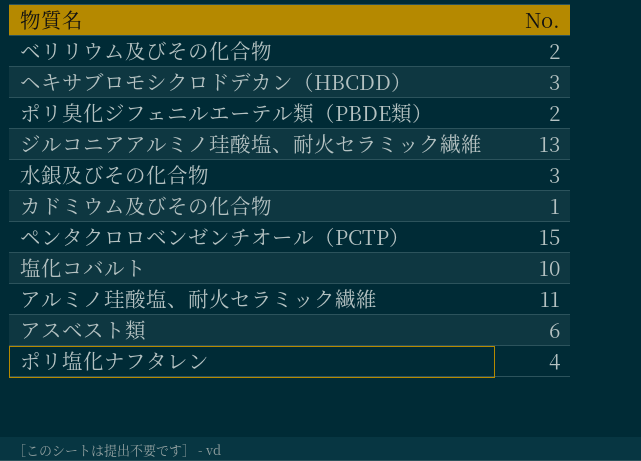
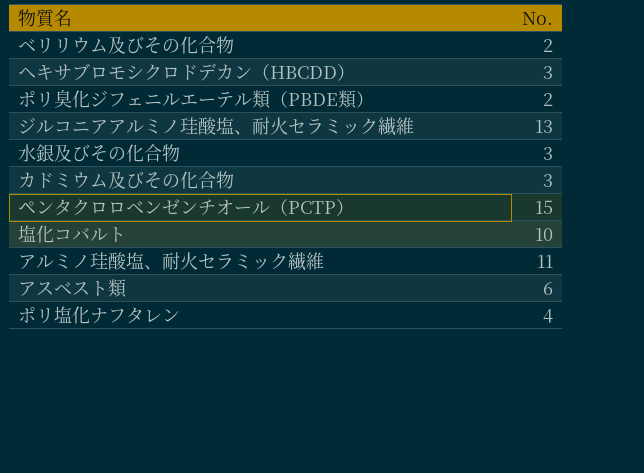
カドミウム及びその化合物 | No.: 1 -> 3

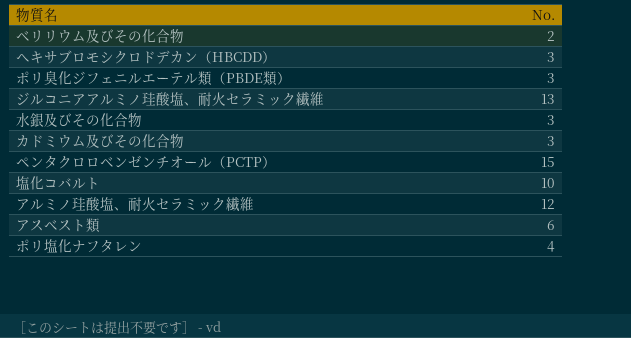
ポリ臭化ジフェニルエーテル類（PBDE類） | No.: 2 -> 3
アルミノ珪酸塩、耐火セラミック繊維 | No.: 11 -> 12

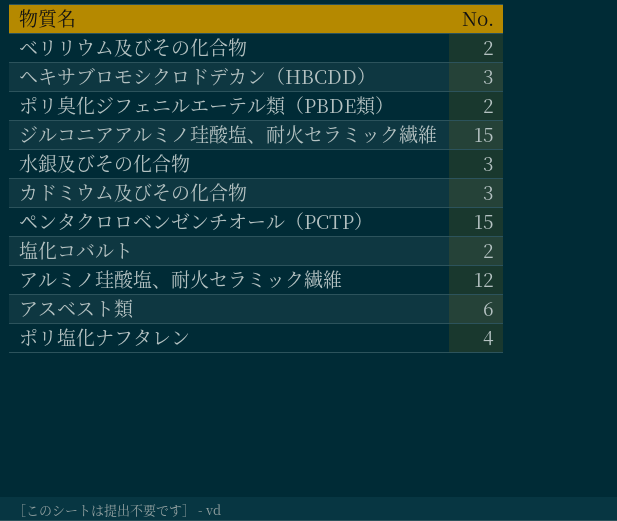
ポリ臭化ジフェニルエーテル類（PBDE類） | No.: 3 -> 2
ジルコニアアルミノ珪酸塩、耐火セラミック繊維 | No.: 13 -> 15
塩化コバルト | No.: 10 -> 2

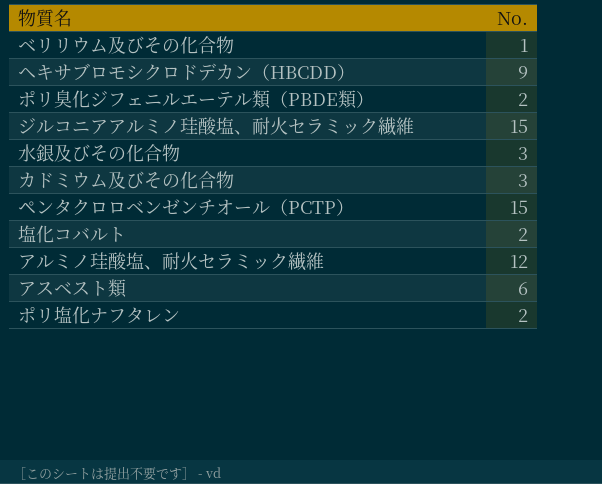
ベリリウム及びその化合物 | No.: 2 -> 1
ヘキサブロモシクロドデカン（HBCDD） | No.: 3 -> 9
ポリ塩化ナフタレン | No.: 4 -> 2

